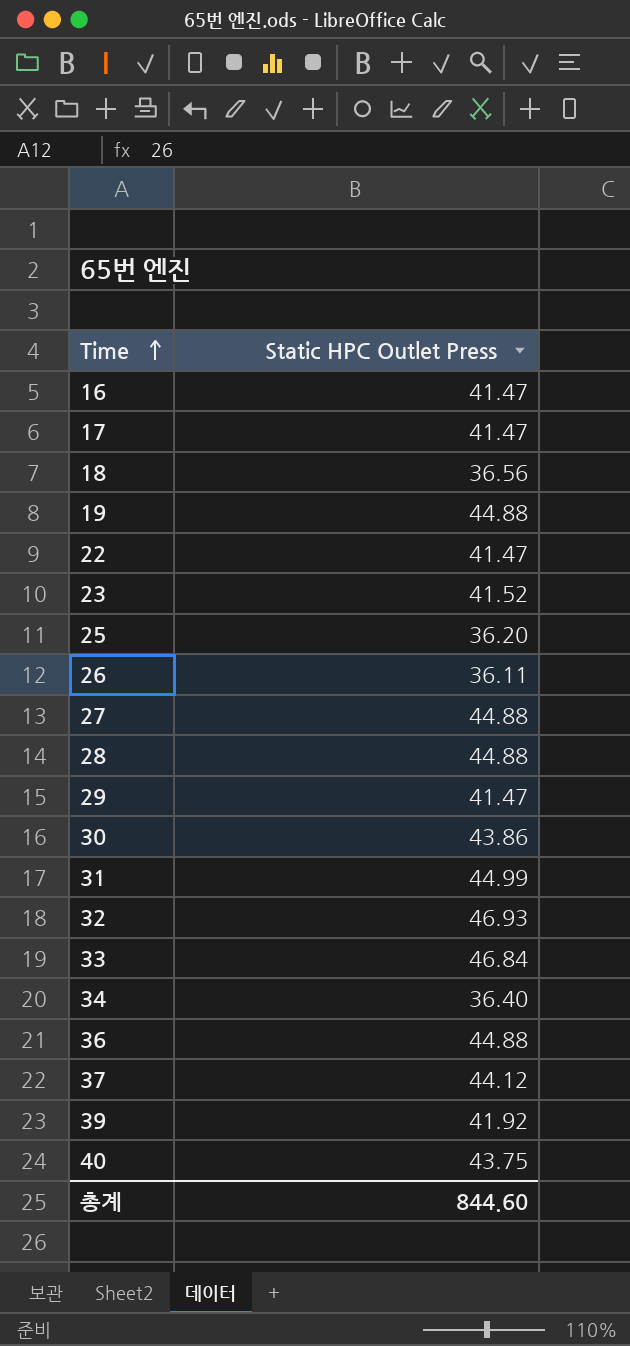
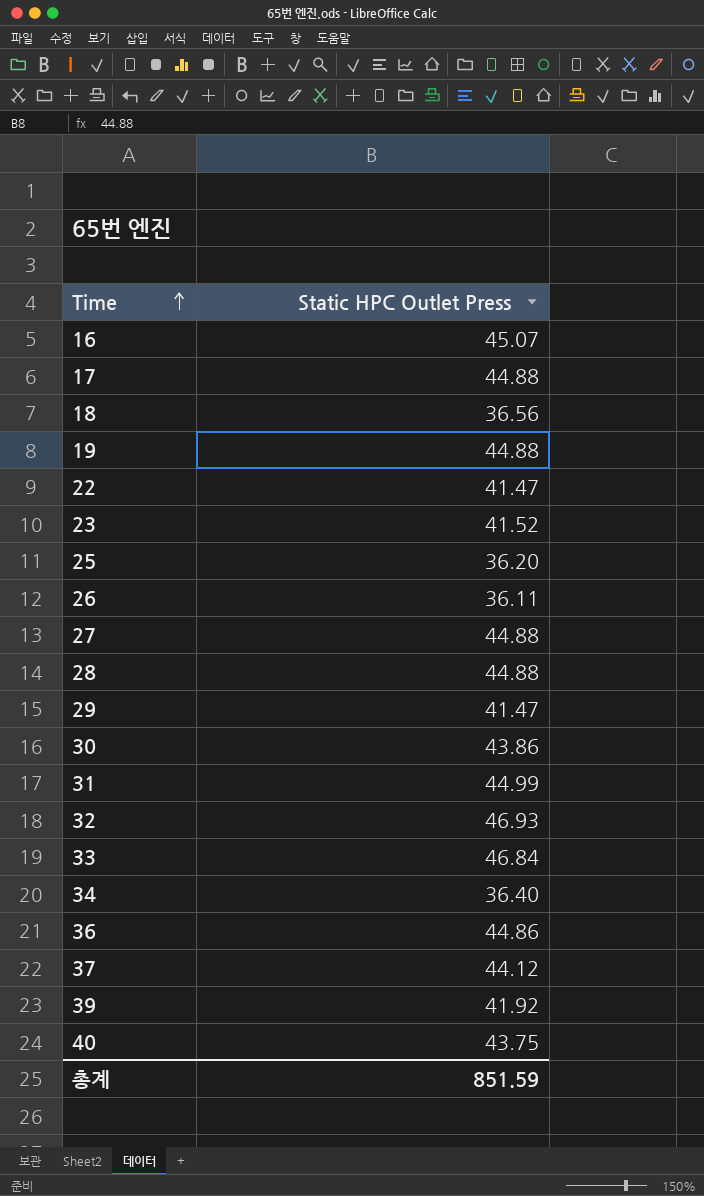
16 | Static HPC Outlet Press: 41.47 -> 45.07
17 | Static HPC Outlet Press: 41.47 -> 44.88
36 | Static HPC Outlet Press: 44.88 -> 44.86
총계 | Static HPC Outlet Press: 844.60 -> 851.59

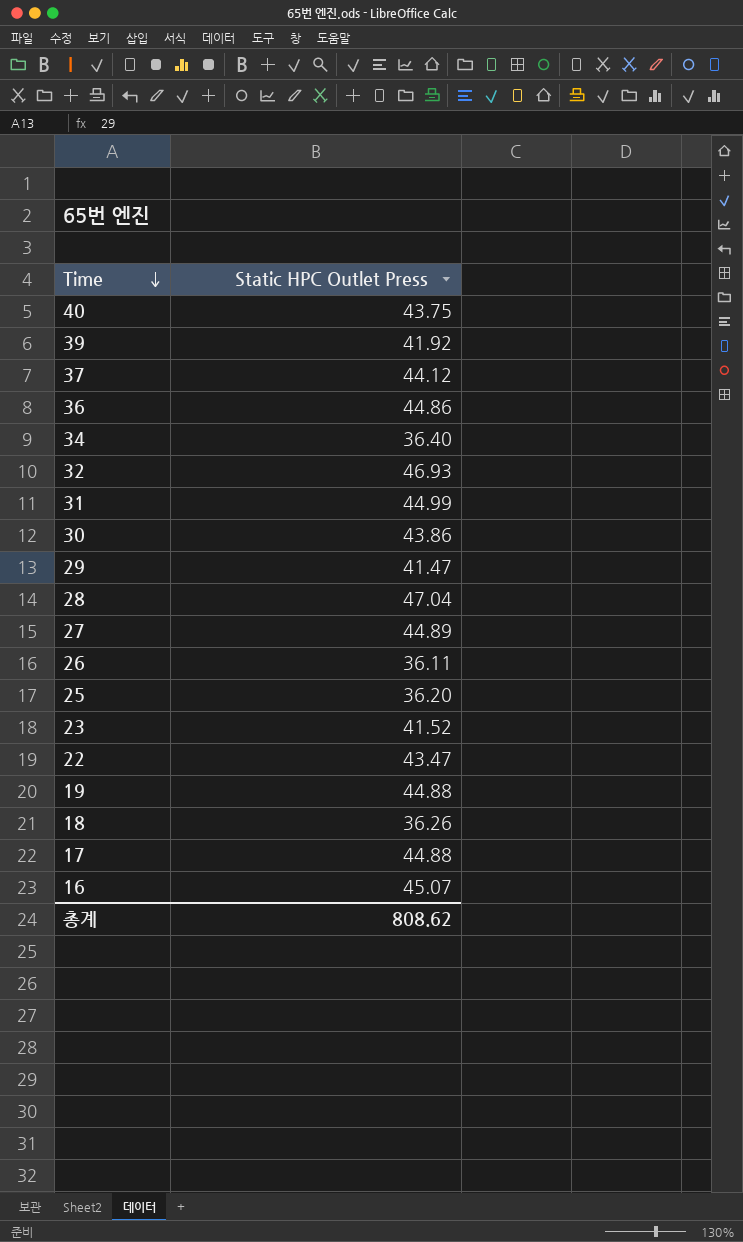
row order: Time ascending -> Time descending
row 33: 46.84 -> none
28 | Static HPC Outlet Press: 44.88 -> 47.04
27 | Static HPC Outlet Press: 44.88 -> 44.89
22 | Static HPC Outlet Press: 41.47 -> 43.47
18 | Static HPC Outlet Press: 36.56 -> 36.26
총계 | Static HPC Outlet Press: 851.59 -> 808.62

